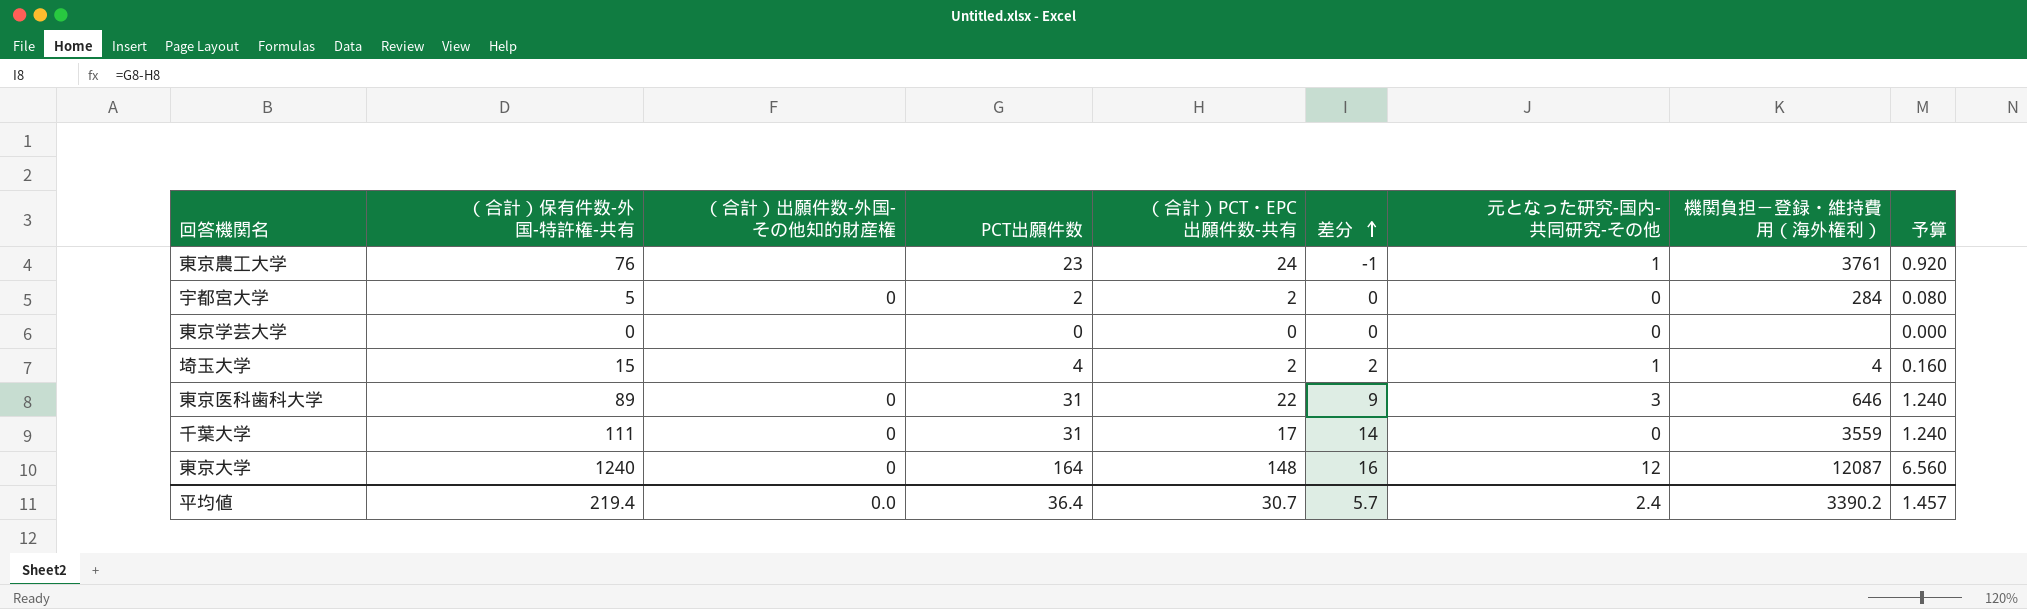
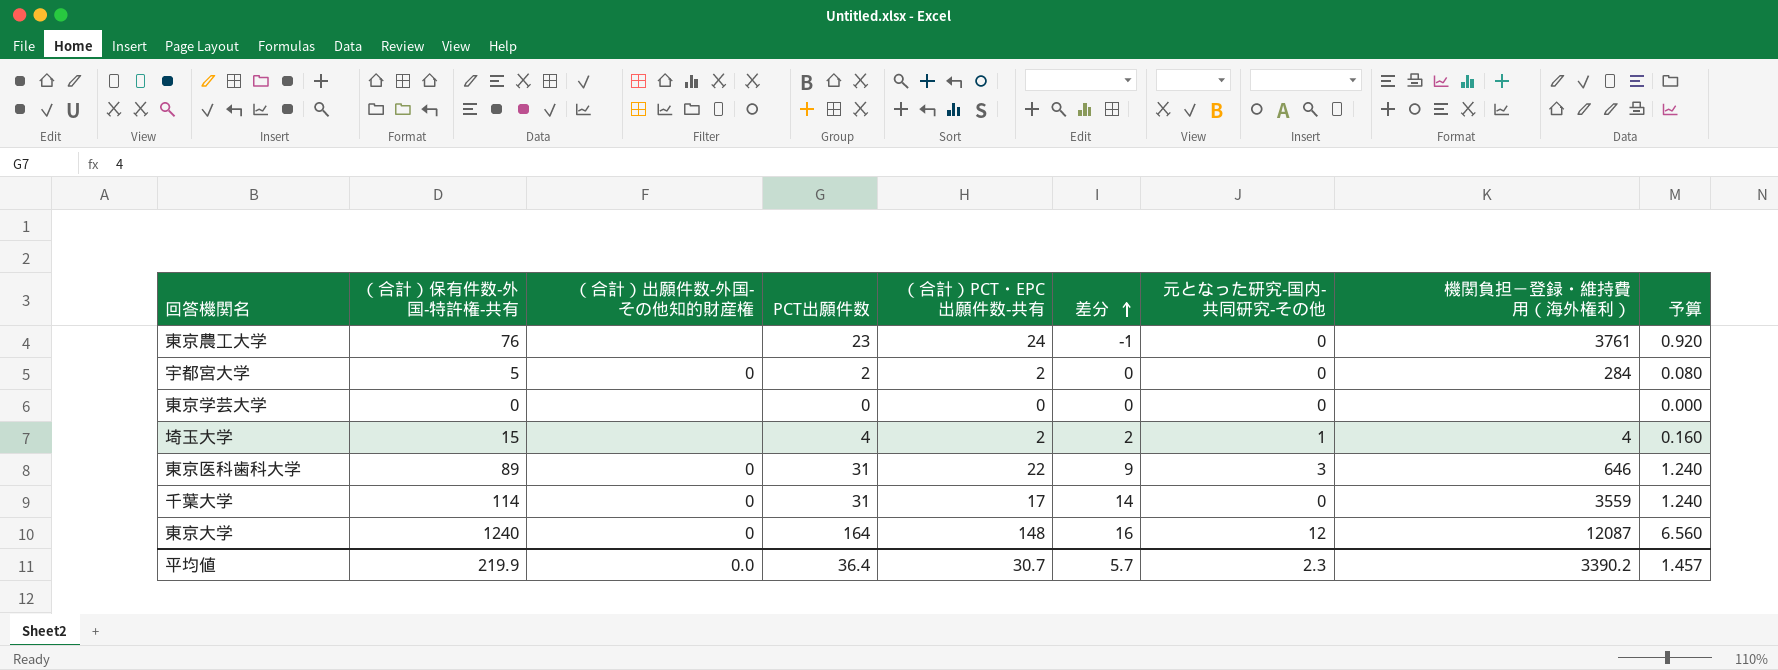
東京農工大学 | 元となった研究-国内-共同研究-その他: 1 -> 0
千葉大学 | （合計）保有件数-外国-特許権-共有: 111 -> 114
平均値 | （合計）保有件数-外国-特許権-共有: 219.4 -> 219.9
平均値 | 元となった研究-国内-共同研究-その他: 2.4 -> 2.3

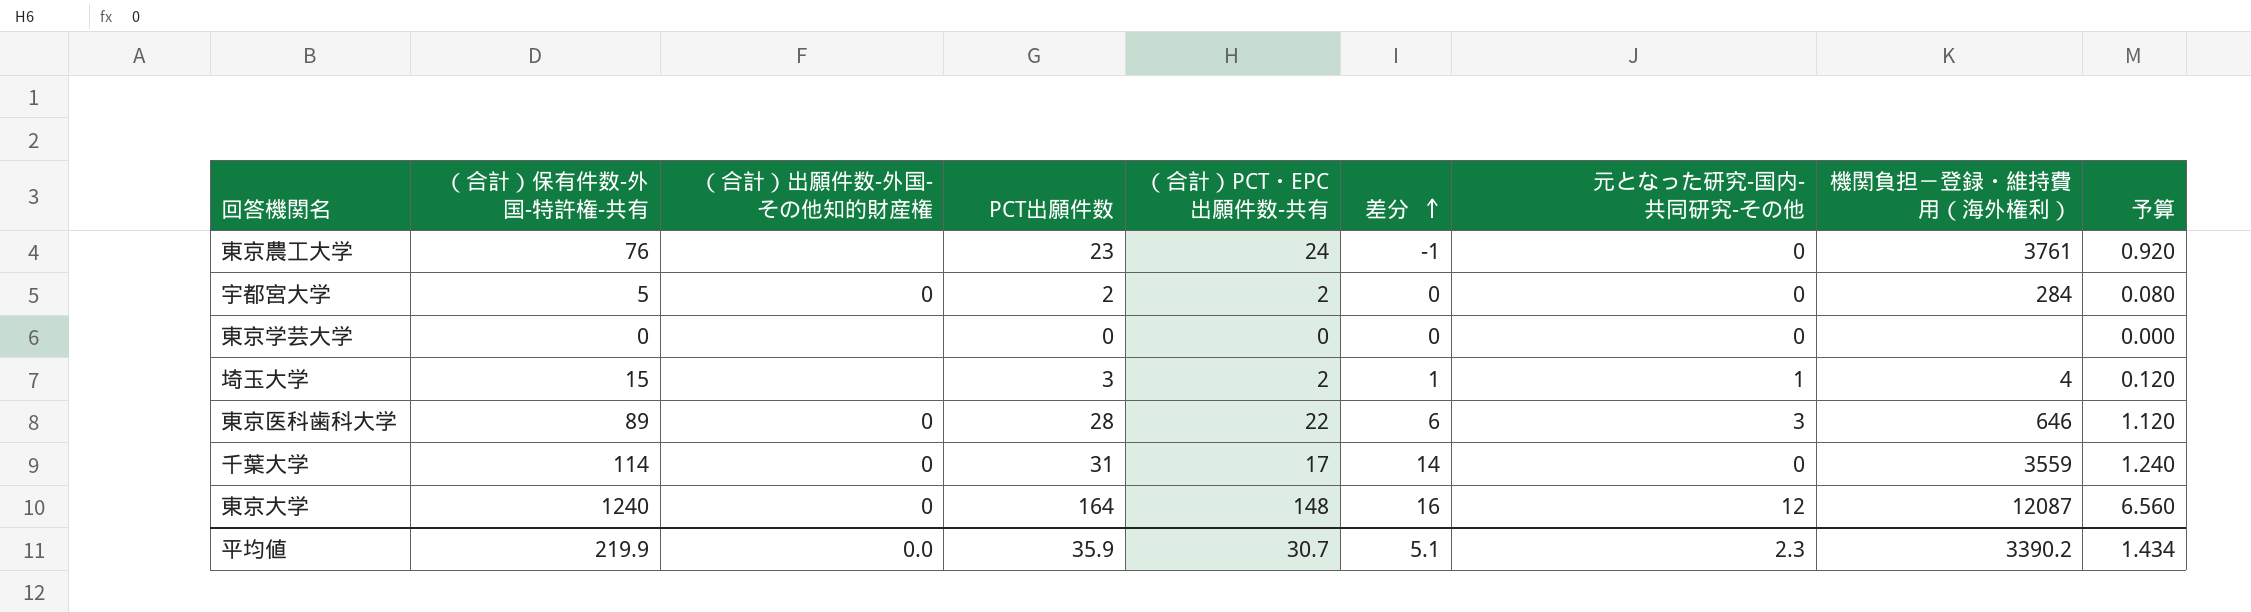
埼玉大学 | PCT出願件数: 4 -> 3
埼玉大学 | 差分: 2 -> 1
埼玉大学 | 予算: 0.160 -> 0.120
東京医科歯科大学 | PCT出願件数: 31 -> 28
東京医科歯科大学 | 差分: 9 -> 6
東京医科歯科大学 | 予算: 1.240 -> 1.120
平均値 | PCT出願件数: 36.4 -> 35.9
平均値 | 差分: 5.7 -> 5.1
平均値 | 予算: 1.457 -> 1.434

